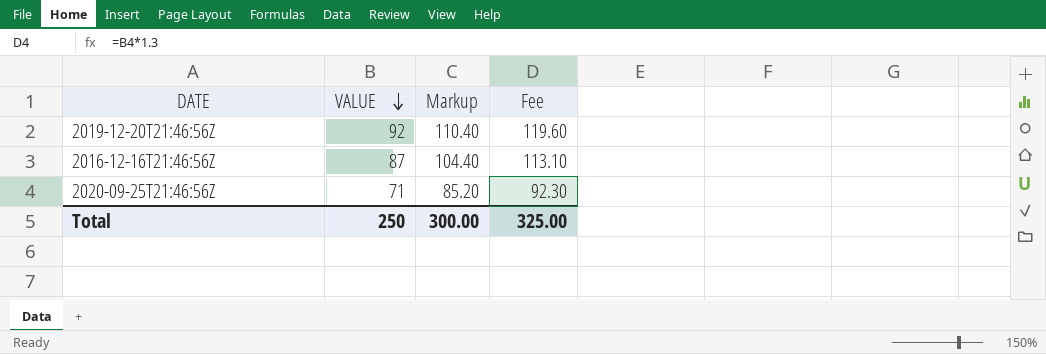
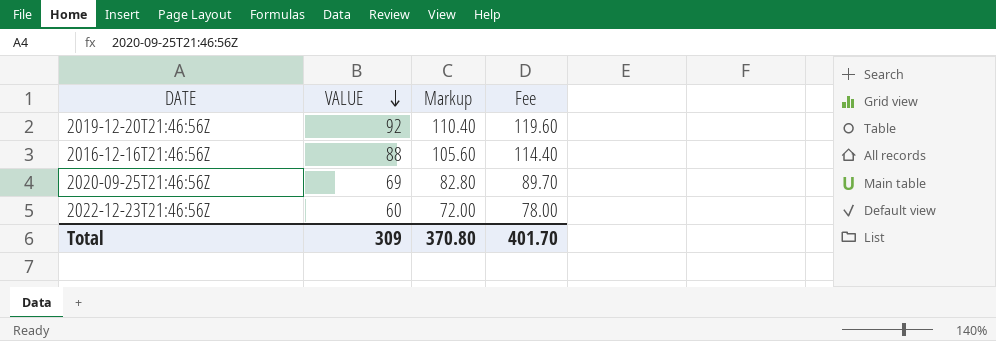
2016-12-16T21:46:56Z | VALUE: 87 -> 88
2016-12-16T21:46:56Z | Markup: 104.40 -> 105.60
2016-12-16T21:46:56Z | Fee: 113.10 -> 114.40
2020-09-25T21:46:56Z | VALUE: 71 -> 69
2020-09-25T21:46:56Z | Markup: 85.20 -> 82.80
2020-09-25T21:46:56Z | Fee: 92.30 -> 89.70
row 2022-12-23T21:46:56Z: none -> 60 | 72.00 | 78.00
Total | VALUE: 250 -> 309
Total | Markup: 300.00 -> 370.80
Total | Fee: 325.00 -> 401.70

